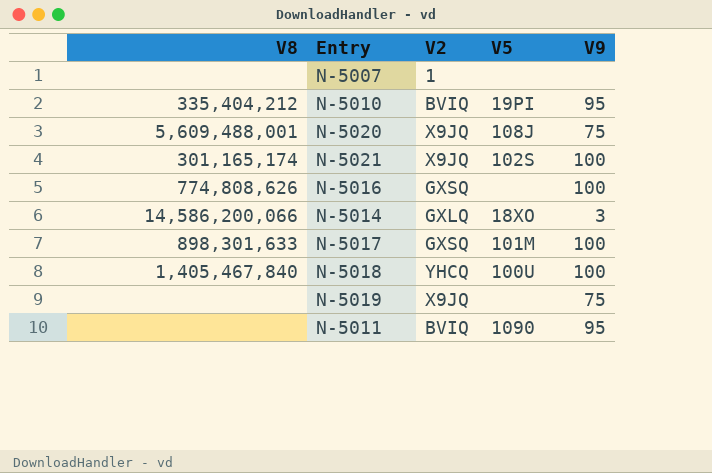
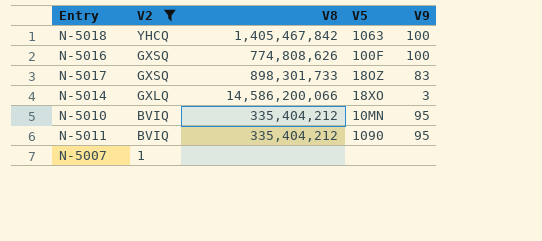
filter: none -> V2 != X9JQ
row order: none -> V2 descending
column V8 | position: 1 -> 3
N-5018 | V8: 1,405,467,840 -> 1,405,467,842
N-5018 | V5: 100U -> 1063
N-5016 | V5: none -> 100F
N-5017 | V8: 898,301,633 -> 898,301,733
N-5017 | V5: 101M -> 18OZ
N-5017 | V9: 100 -> 83
N-5010 | V5: 19PI -> 10MN
N-5011 | V8: none -> 335,404,212

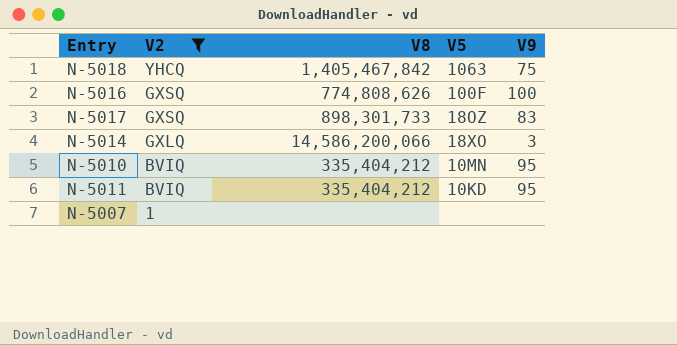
N-5018 | V9: 100 -> 75
N-5011 | V5: 1090 -> 10KD

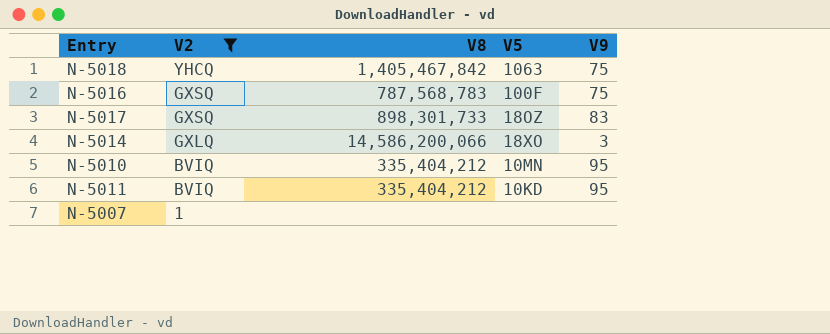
N-5016 | V8: 774,808,626 -> 787,568,783
N-5016 | V9: 100 -> 75

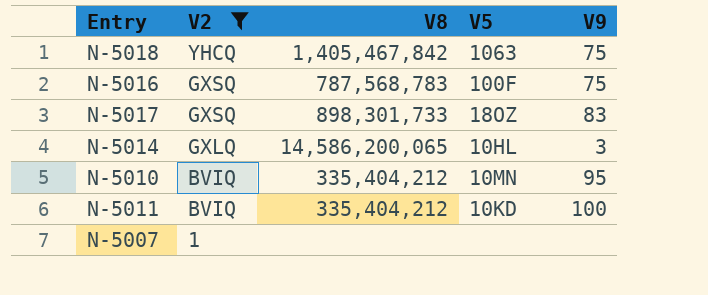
N-5014 | V8: 14,586,200,066 -> 14,586,200,065
N-5014 | V5: 18XO -> 10HL
N-5011 | V9: 95 -> 100

